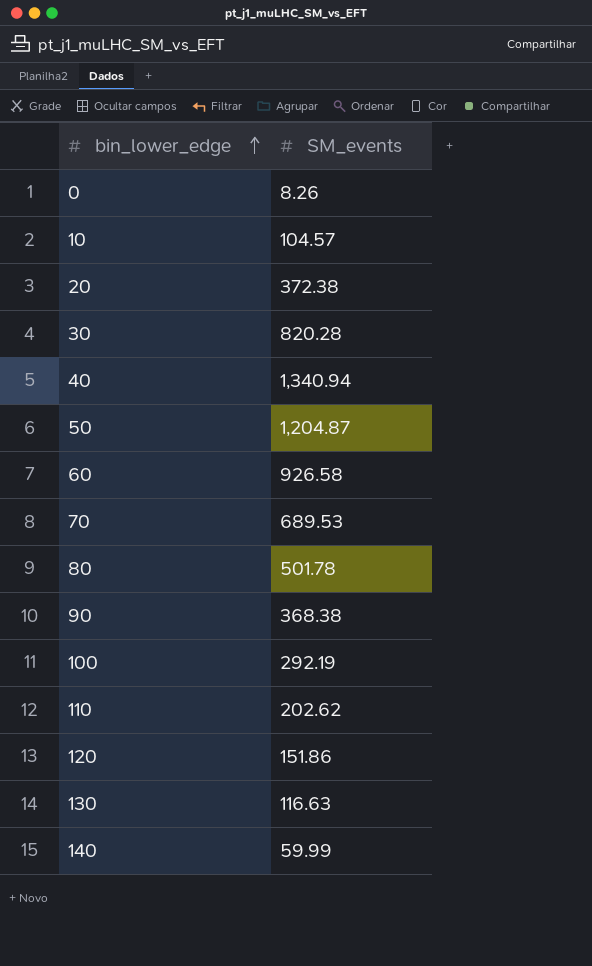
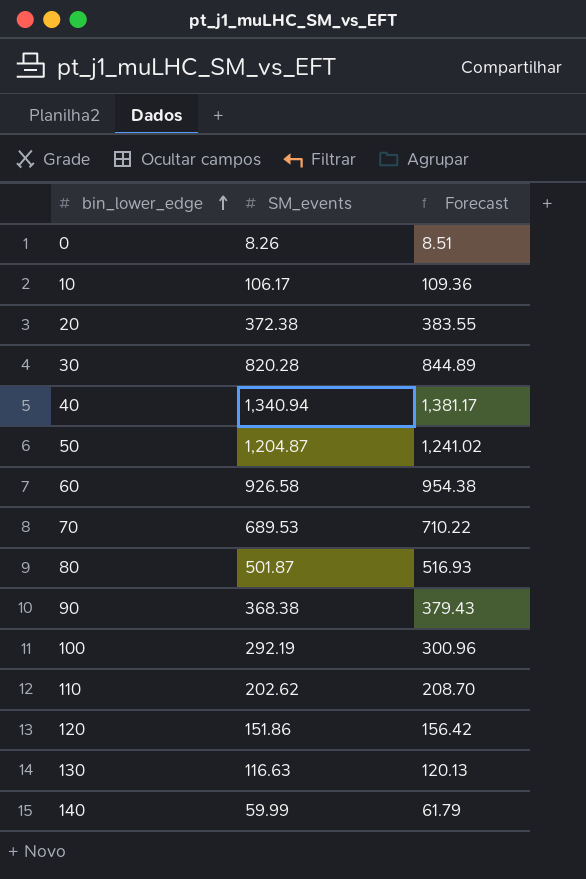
column Forecast | formula: none -> [SM_events] * 1.03
10 | SM_events: 104.57 -> 106.17
80 | SM_events: 501.78 -> 501.87

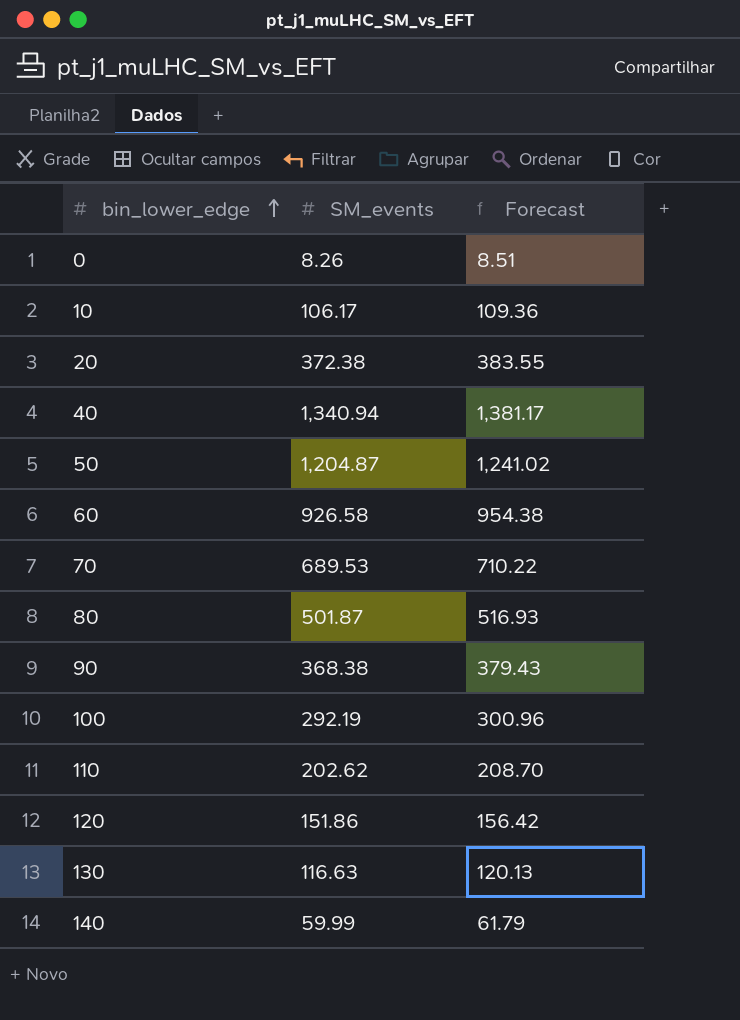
row 30: 820.28 | 844.89 -> none

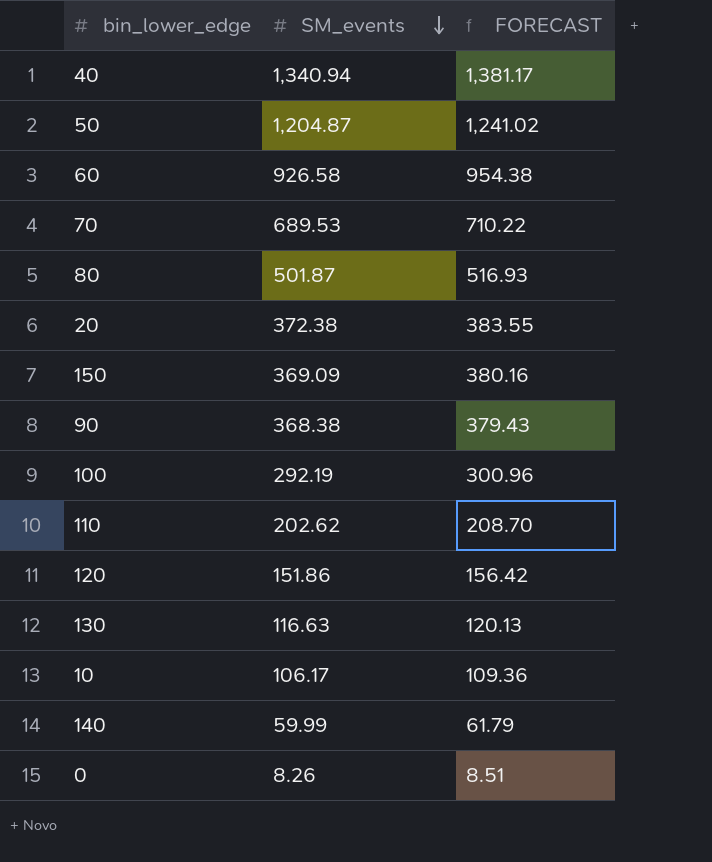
row order: bin_lower_edge ascending -> SM_events descending
column name: Forecast -> FORECAST
row 150: none -> 369.09 | 380.16

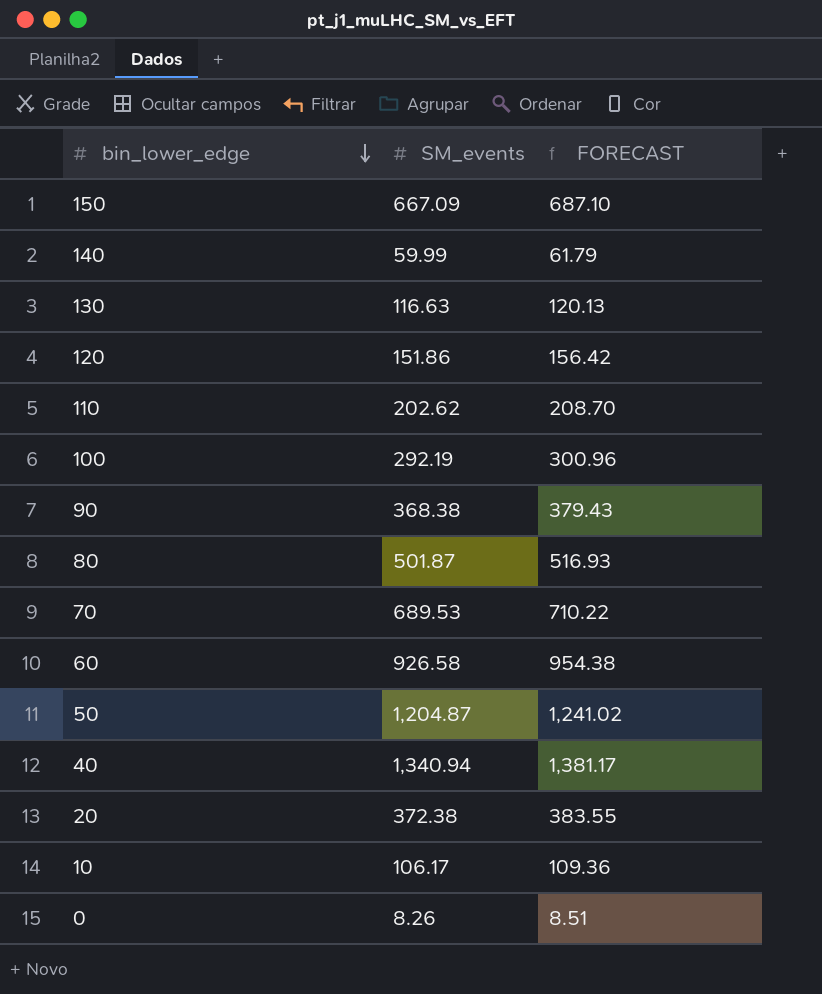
row order: SM_events descending -> bin_lower_edge descending
150 | SM_events: 369.09 -> 667.09
150 | FORECAST: 380.16 -> 687.10

